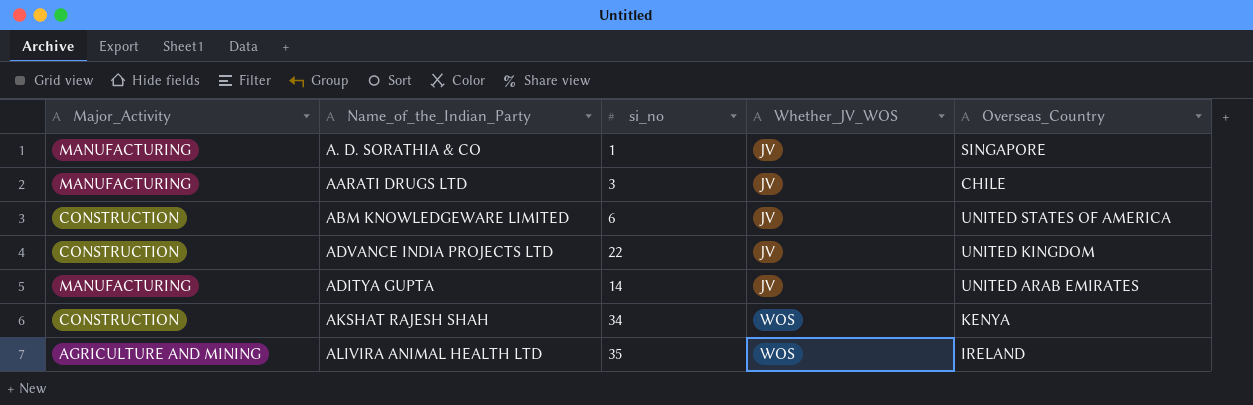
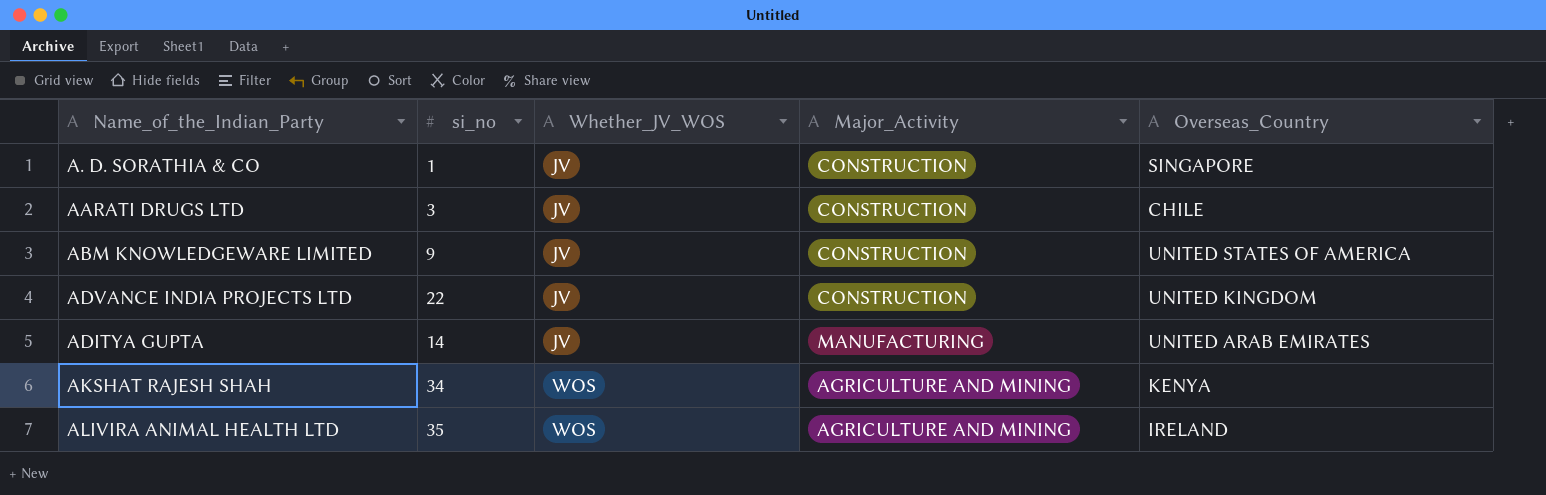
column Major_Activity | position: 1 -> 4
A. D. SORATHIA & CO | Major_Activity: MANUFACTURING -> CONSTRUCTION
AARATI DRUGS LTD | Major_Activity: MANUFACTURING -> CONSTRUCTION
ABM KNOWLEDGEWARE LIMITED | si_no: 6 -> 9
AKSHAT RAJESH SHAH | Major_Activity: CONSTRUCTION -> AGRICULTURE AND MINING

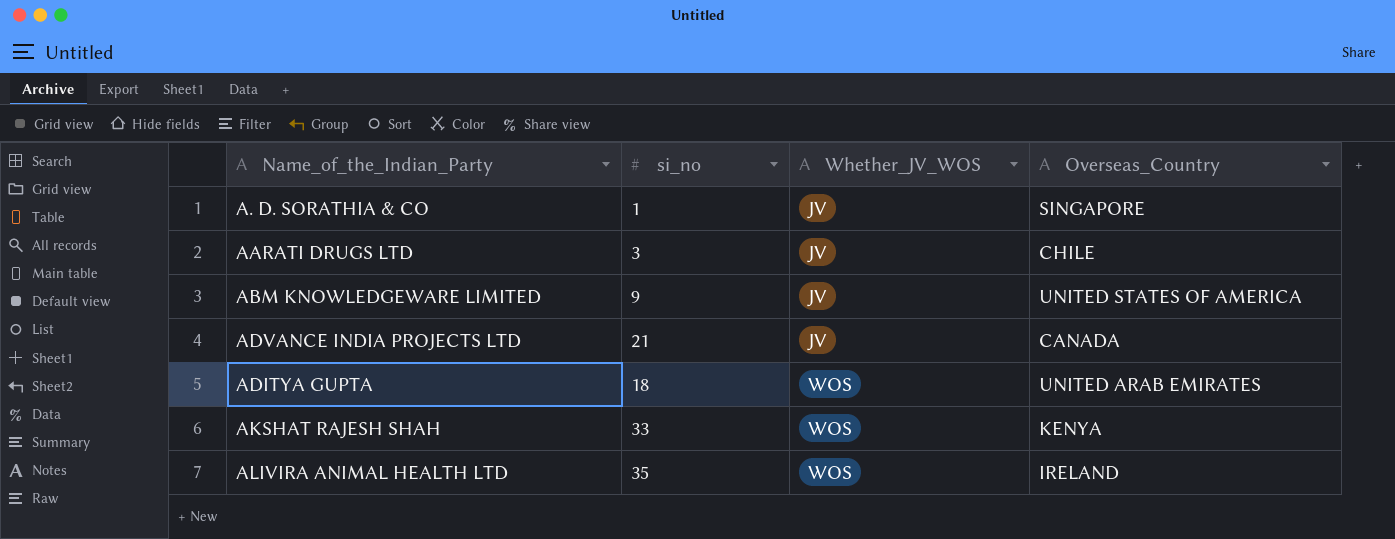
column Major_Activity | position: 4 -> none
ADVANCE INDIA PROJECTS LTD | si_no: 22 -> 21
ADVANCE INDIA PROJECTS LTD | Overseas_Country: UNITED KINGDOM -> CANADA
ADITYA GUPTA | si_no: 14 -> 18
ADITYA GUPTA | Whether_JV_WOS: JV -> WOS
AKSHAT RAJESH SHAH | si_no: 34 -> 33

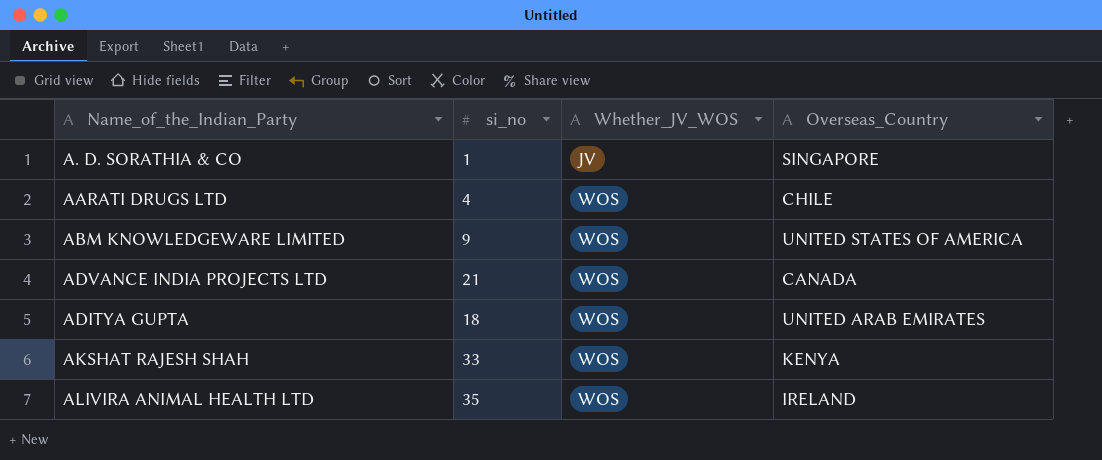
AARATI DRUGS LTD | si_no: 3 -> 4
AARATI DRUGS LTD | Whether_JV_WOS: JV -> WOS
ABM KNOWLEDGEWARE LIMITED | Whether_JV_WOS: JV -> WOS
ADVANCE INDIA PROJECTS LTD | Whether_JV_WOS: JV -> WOS

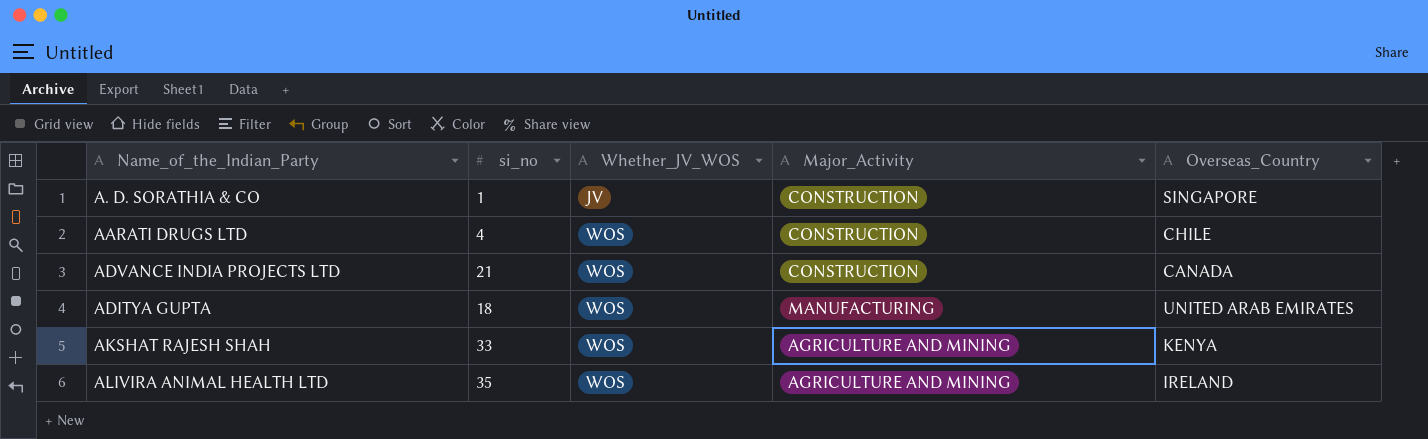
column Major_Activity | position: none -> 4
row ABM KNOWLEDGEWARE LIMITED: 9 | WOS | UNITED STATES OF AMERICA -> none

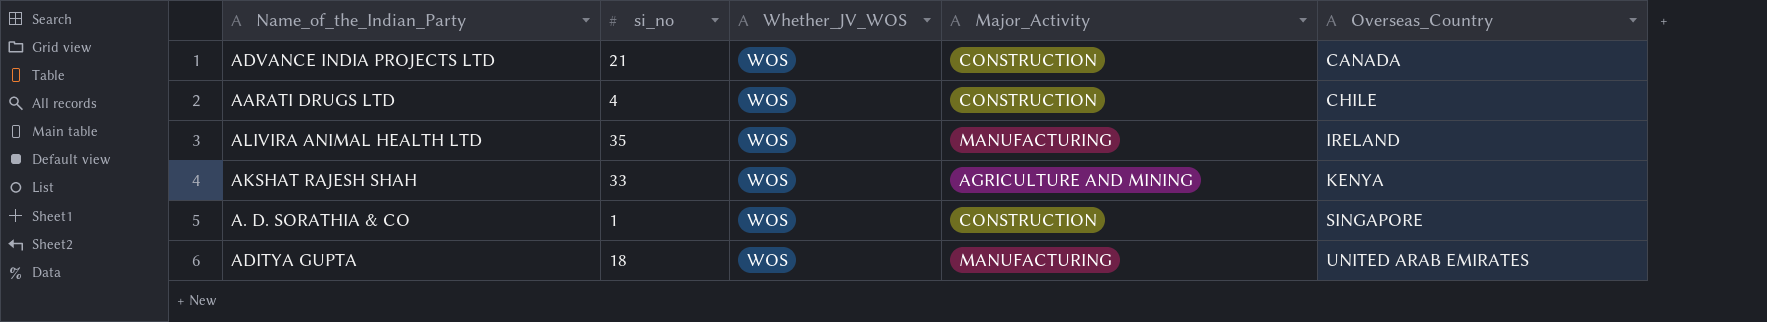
row order: Whether_JV_WOS ascending -> Overseas_Country ascending
ALIVIRA ANIMAL HEALTH LTD | Major_Activity: AGRICULTURE AND MINING -> MANUFACTURING
A. D. SORATHIA & CO | Whether_JV_WOS: JV -> WOS

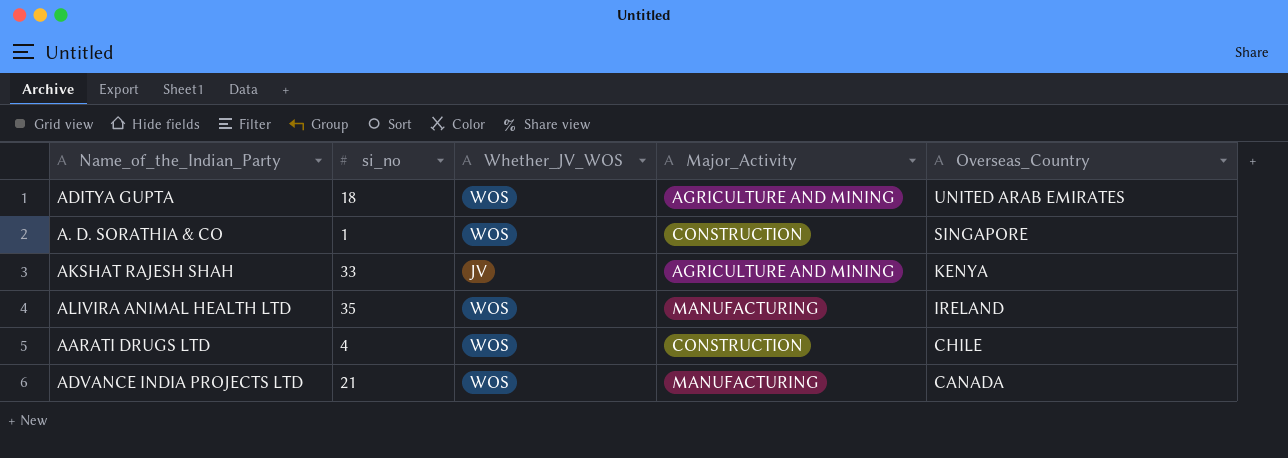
row order: Overseas_Country ascending -> Overseas_Country descending
ADITYA GUPTA | Major_Activity: MANUFACTURING -> AGRICULTURE AND MINING
AKSHAT RAJESH SHAH | Whether_JV_WOS: WOS -> JV
ADVANCE INDIA PROJECTS LTD | Major_Activity: CONSTRUCTION -> MANUFACTURING

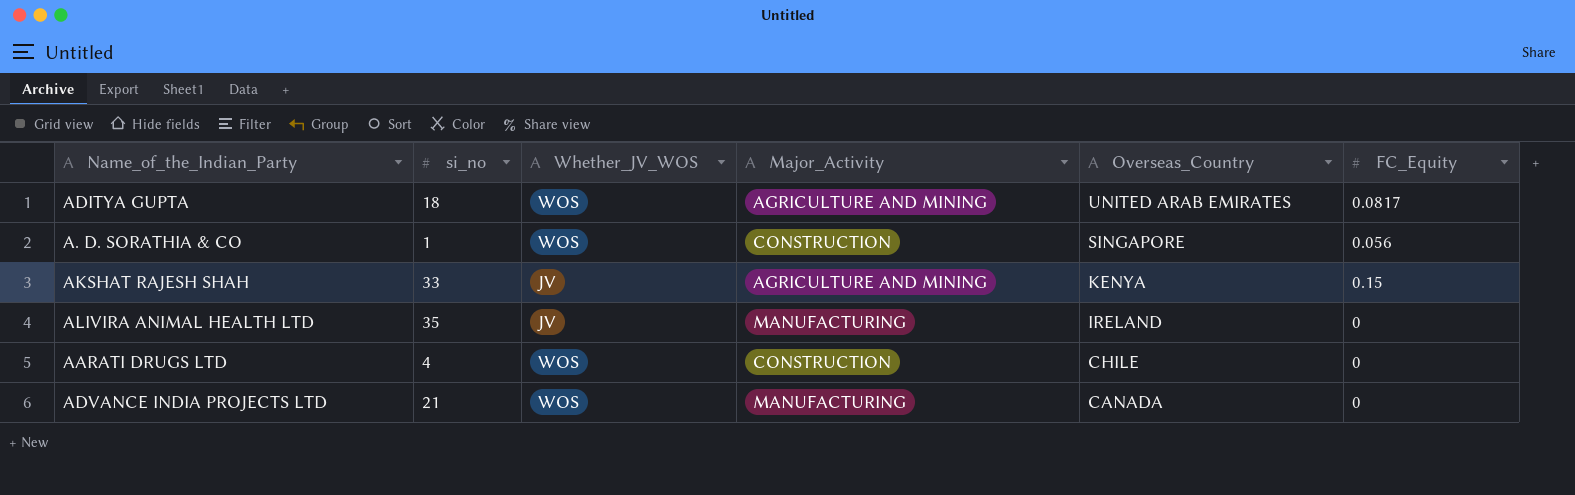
column FC_Equity | position: none -> 6
ALIVIRA ANIMAL HEALTH LTD | Whether_JV_WOS: WOS -> JV

